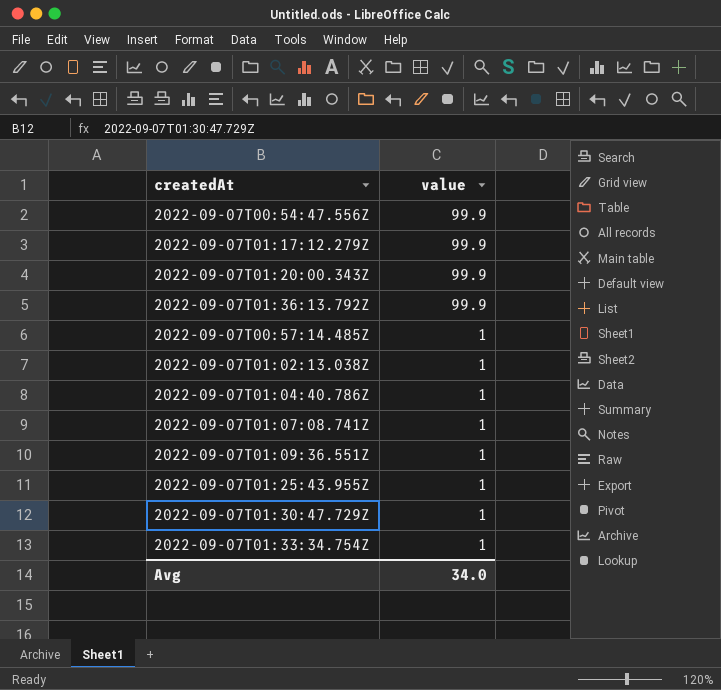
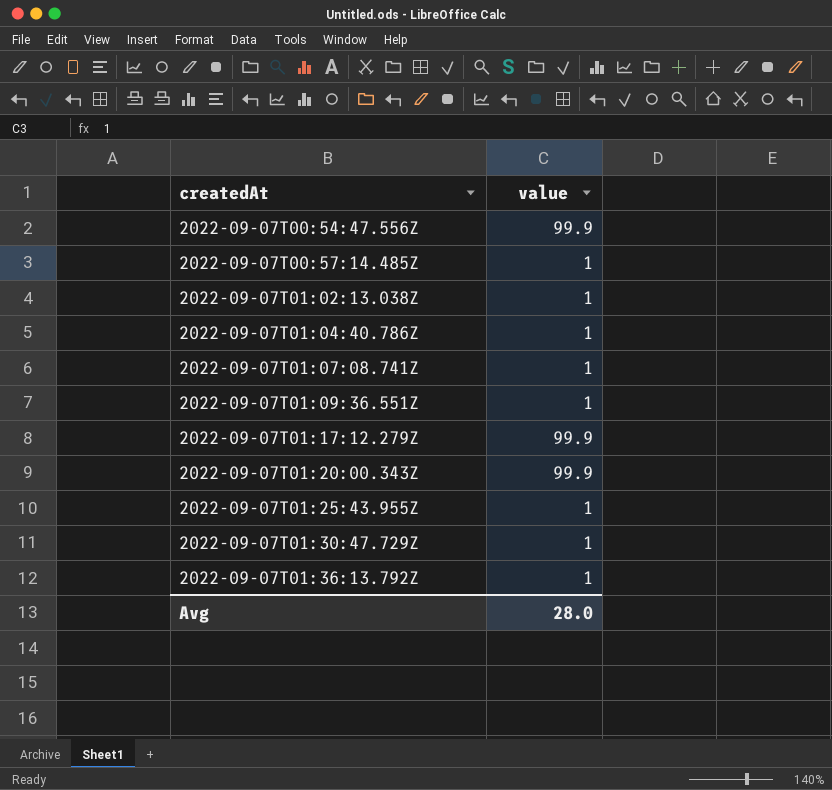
row order: value descending -> createdAt ascending
row 2022-09-07T01:33:34.754Z: 1 -> none
2022-09-07T01:36:13.792Z | value: 99.9 -> 1
Avg | value: 34.0 -> 28.0

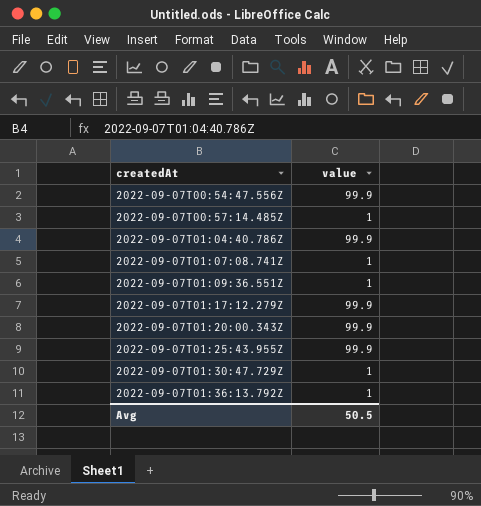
row 2022-09-07T01:02:13.038Z: 1 -> none
2022-09-07T01:04:40.786Z | value: 1 -> 99.9
2022-09-07T01:25:43.955Z | value: 1 -> 99.9
Avg | value: 28.0 -> 50.5

